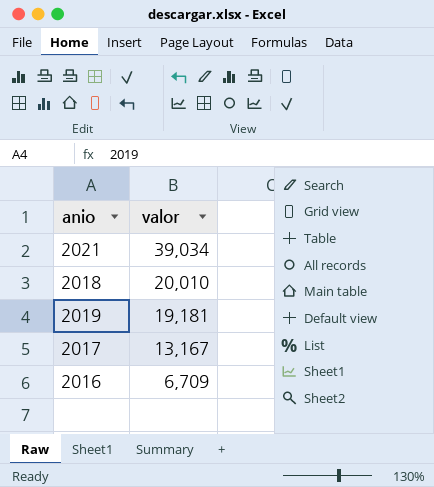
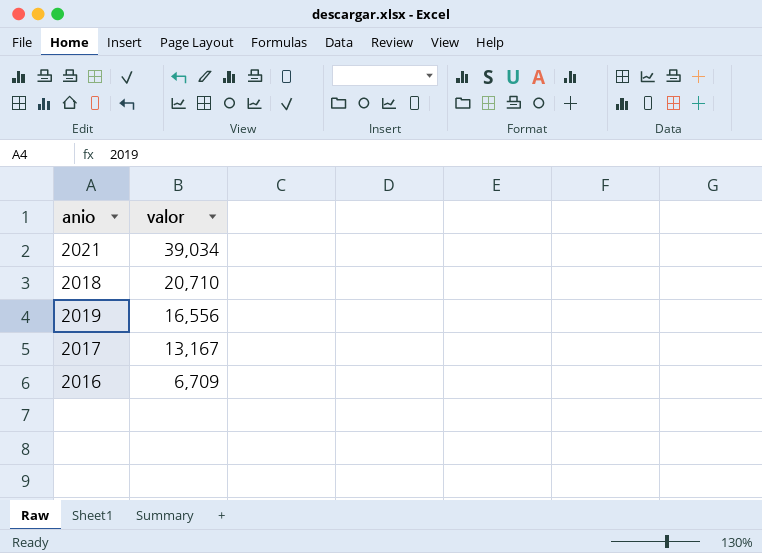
2018 | valor: 20,010 -> 20,710
2019 | valor: 19,181 -> 16,556

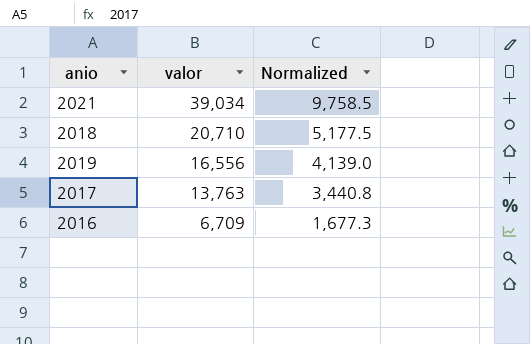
column Normalized | formula: none -> [valor] * 0.25
2017 | valor: 13,167 -> 13,763

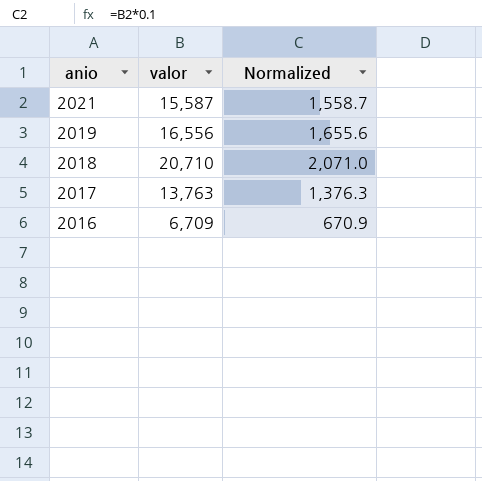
row order: valor descending -> anio descending
column Normalized | formula: [valor] * 0.25 -> [valor] * 0.1
2021 | valor: 39,034 -> 15,587

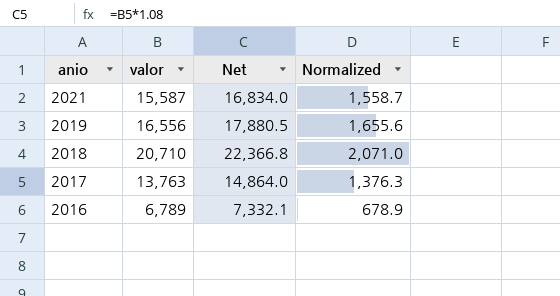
column Net | formula: none -> [valor] * 1.08
2016 | valor: 6,709 -> 6,789
2016 | Normalized: 670.9 -> 678.9

